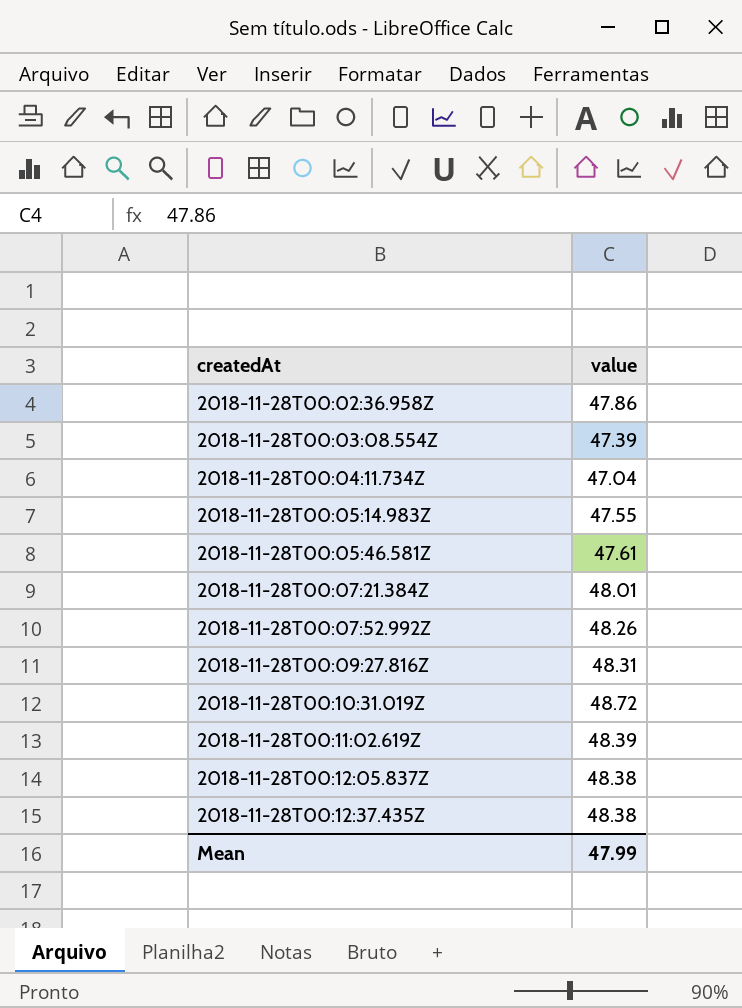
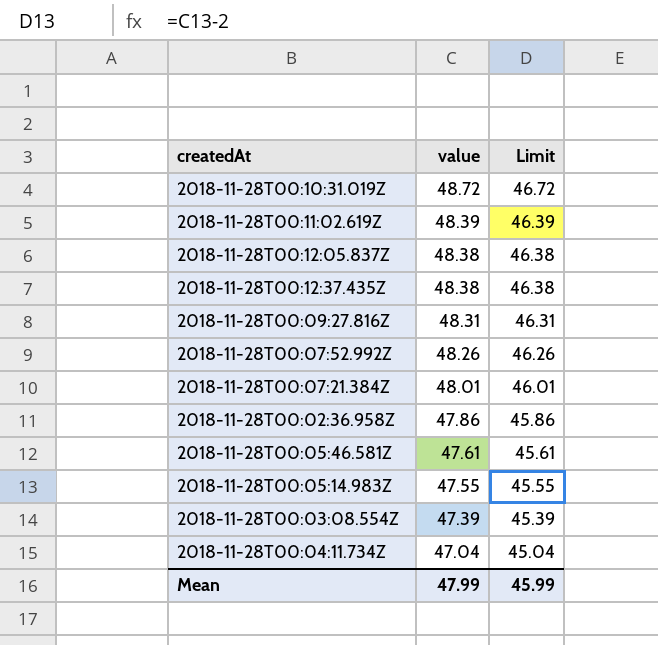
row order: createdAt ascending -> value descending
column Limit | formula: none -> [value] - 2

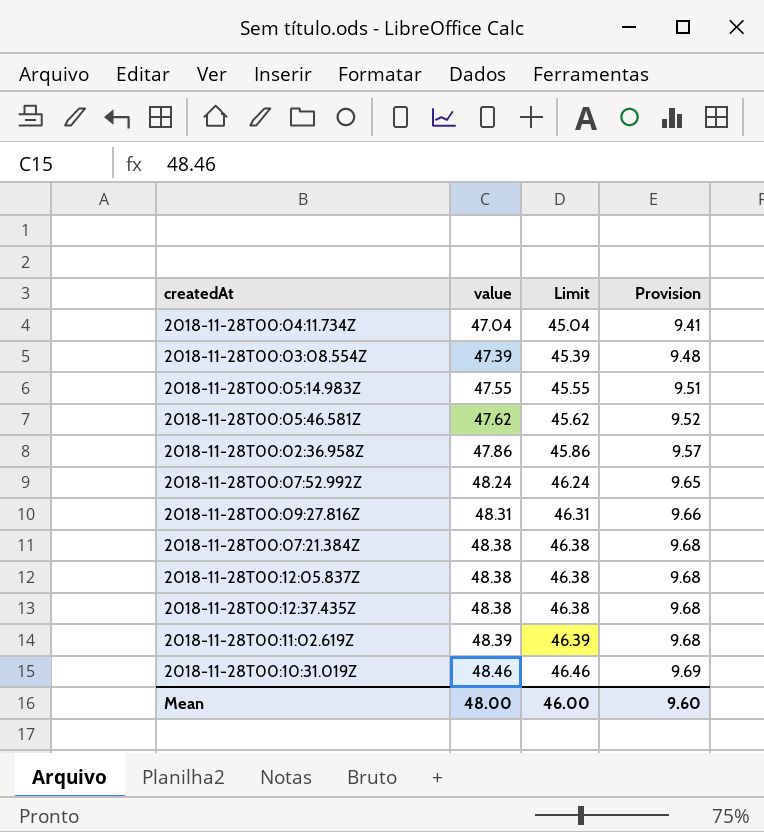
row order: value descending -> value ascending
column Provision | formula: none -> [value] * 0.2
2018-11-28T00:05:46.581Z | value: 47.61 -> 47.62
2018-11-28T00:05:46.581Z | Limit: 45.61 -> 45.62
2018-11-28T00:07:52.992Z | value: 48.26 -> 48.24
2018-11-28T00:07:52.992Z | Limit: 46.26 -> 46.24
2018-11-28T00:07:21.384Z | value: 48.01 -> 48.38
2018-11-28T00:07:21.384Z | Limit: 46.01 -> 46.38
2018-11-28T00:10:31.019Z | value: 48.72 -> 48.46
2018-11-28T00:10:31.019Z | Limit: 46.72 -> 46.46
Mean | value: 47.99 -> 48.00
Mean | Limit: 45.99 -> 46.00

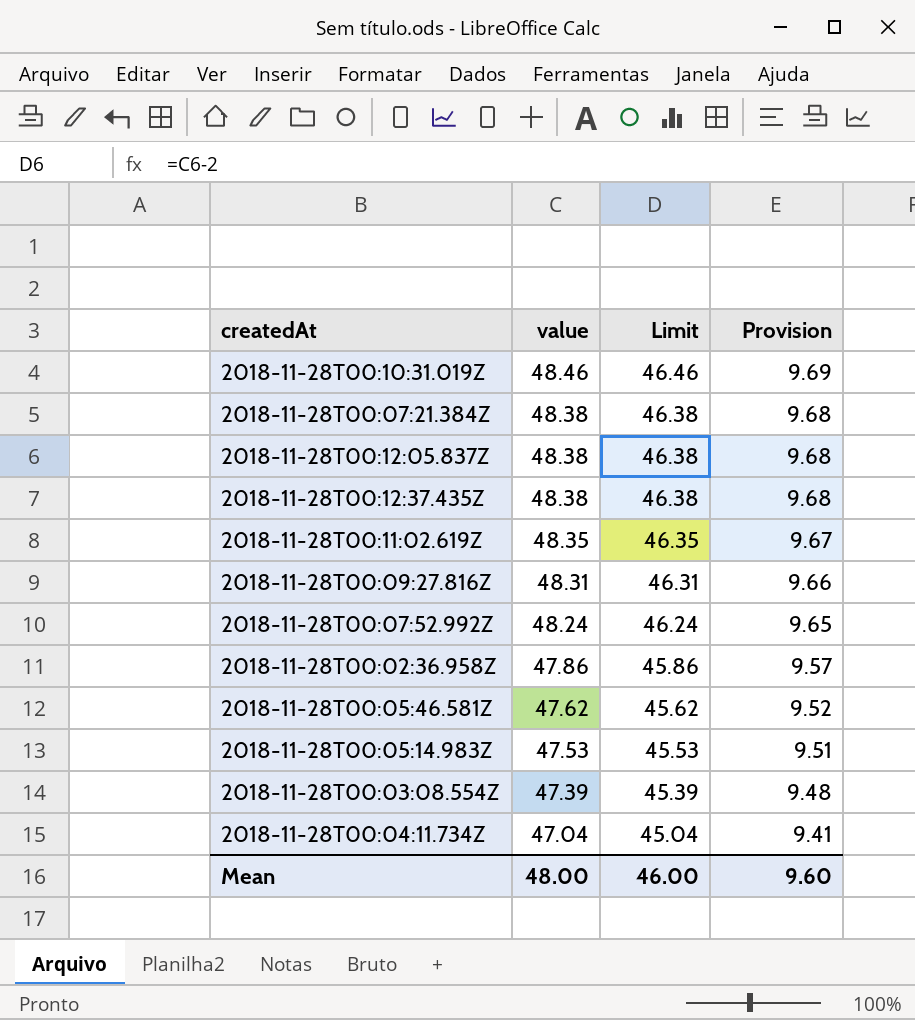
row order: value ascending -> value descending
2018-11-28T00:11:02.619Z | value: 48.39 -> 48.35
2018-11-28T00:11:02.619Z | Limit: 46.39 -> 46.35
2018-11-28T00:11:02.619Z | Provision: 9.68 -> 9.67
2018-11-28T00:05:14.983Z | value: 47.55 -> 47.53
2018-11-28T00:05:14.983Z | Limit: 45.55 -> 45.53

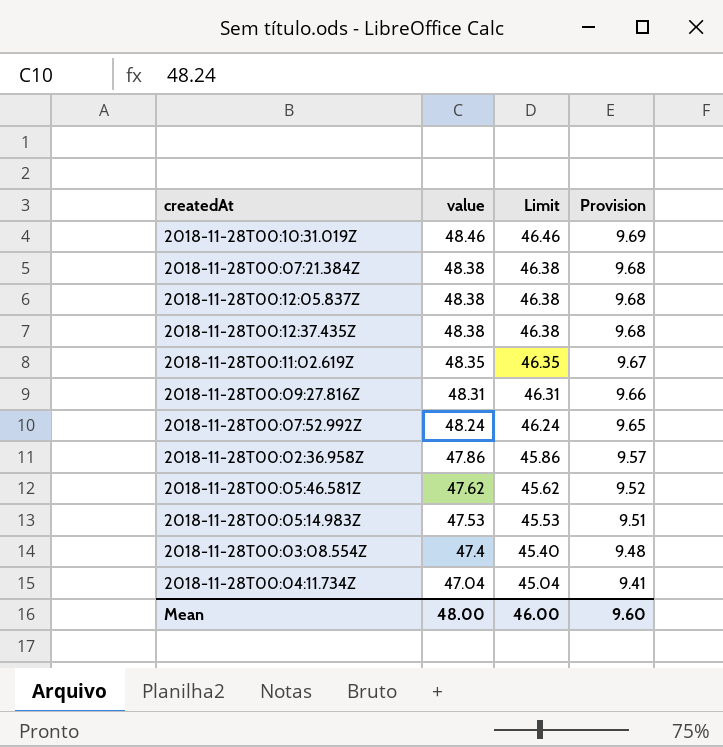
2018-11-28T00:03:08.554Z | value: 47.39 -> 47.4
2018-11-28T00:03:08.554Z | Limit: 45.39 -> 45.40

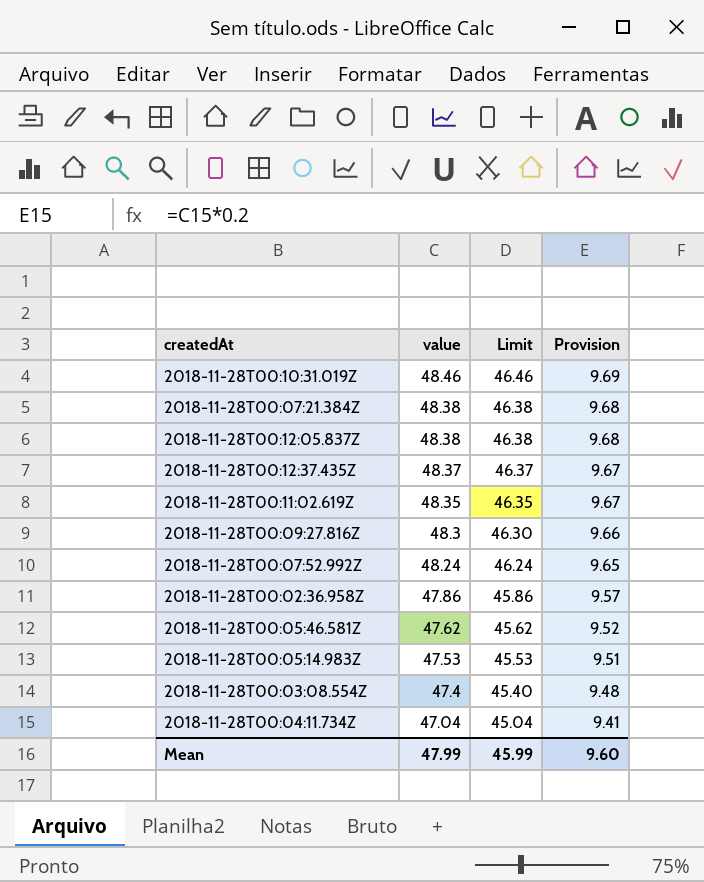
2018-11-28T00:12:37.435Z | value: 48.38 -> 48.37
2018-11-28T00:12:37.435Z | Limit: 46.38 -> 46.37
2018-11-28T00:12:37.435Z | Provision: 9.68 -> 9.67
2018-11-28T00:09:27.816Z | value: 48.31 -> 48.3
2018-11-28T00:09:27.816Z | Limit: 46.31 -> 46.30
Mean | value: 48.00 -> 47.99
Mean | Limit: 46.00 -> 45.99

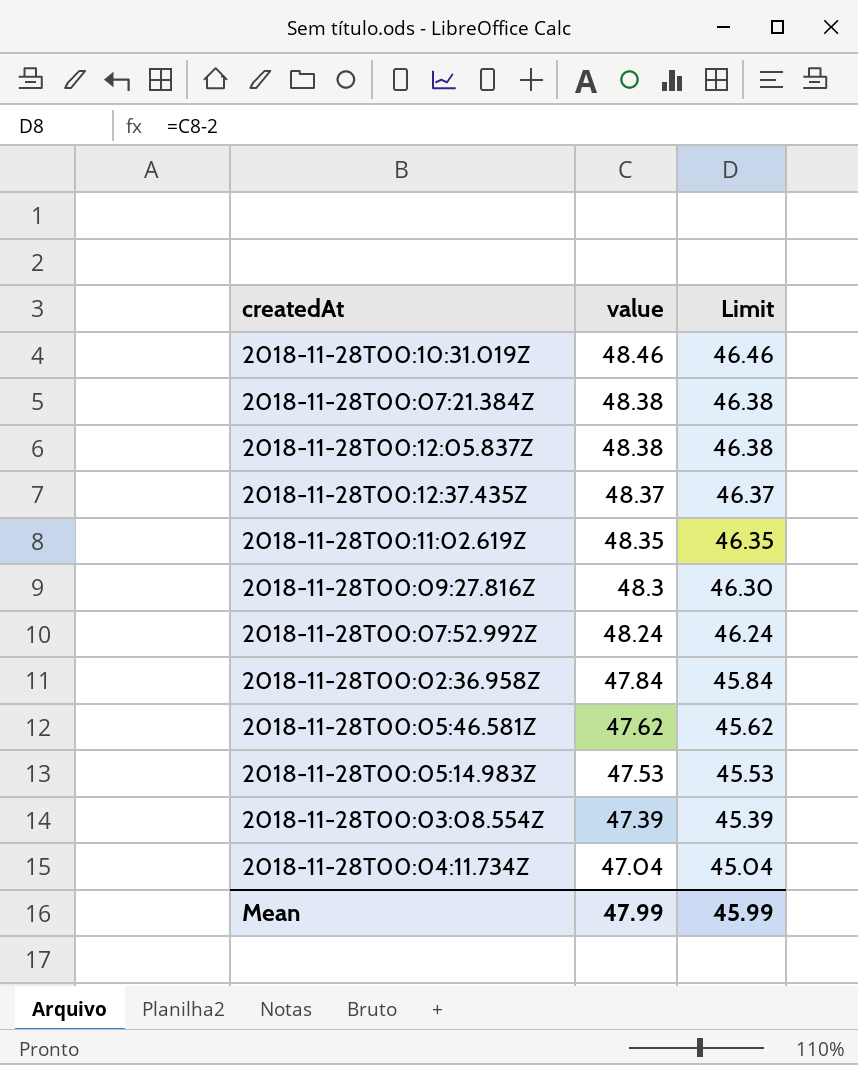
column Provision | formula: [value] * 0.2 -> none
2018-11-28T00:02:36.958Z | value: 47.86 -> 47.84
2018-11-28T00:02:36.958Z | Limit: 45.86 -> 45.84
2018-11-28T00:03:08.554Z | value: 47.4 -> 47.39
2018-11-28T00:03:08.554Z | Limit: 45.40 -> 45.39

